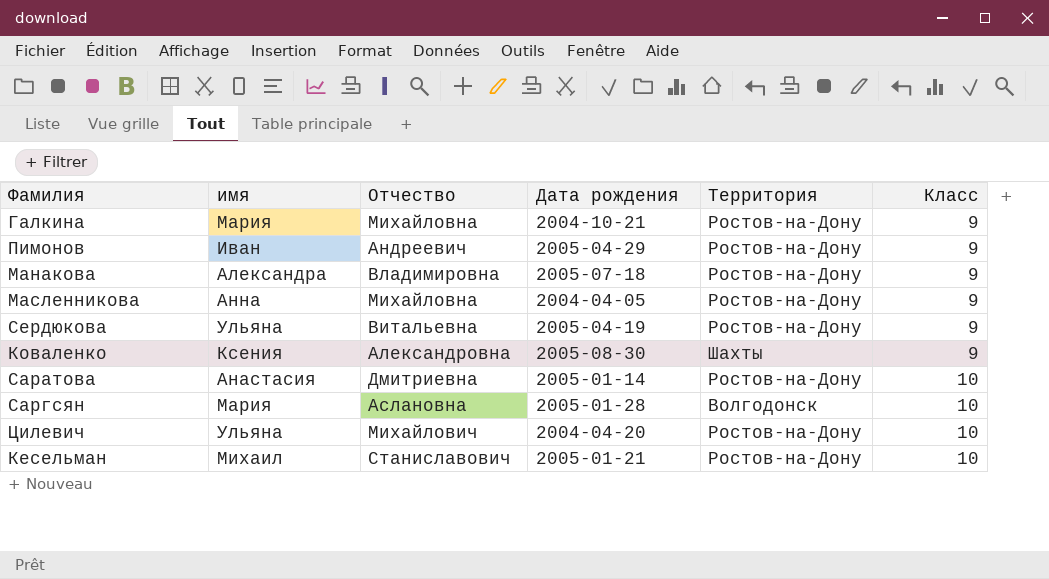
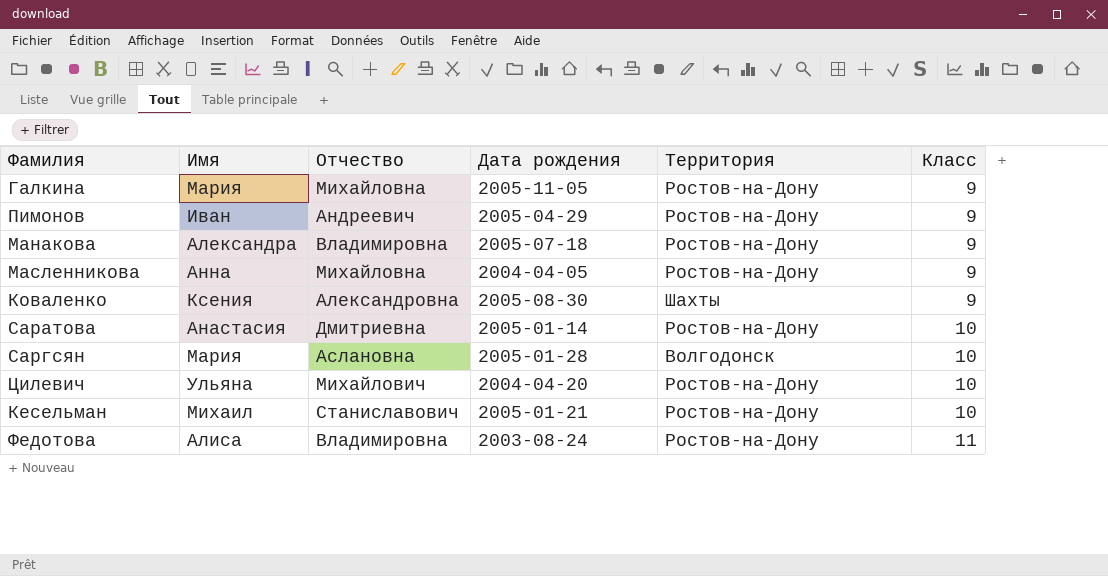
column name: имя -> Имя
row Сердюкова: Ульяна | Витальевна | 2005-04-19 | Ростов-на-Дону | 9 -> none
Галкина | Дата рождения: 2004-10-21 -> 2005-11-05
row Федотова: none -> Алиса | Владимировна | 2003-08-24 | Ростов-на-Дону | 11

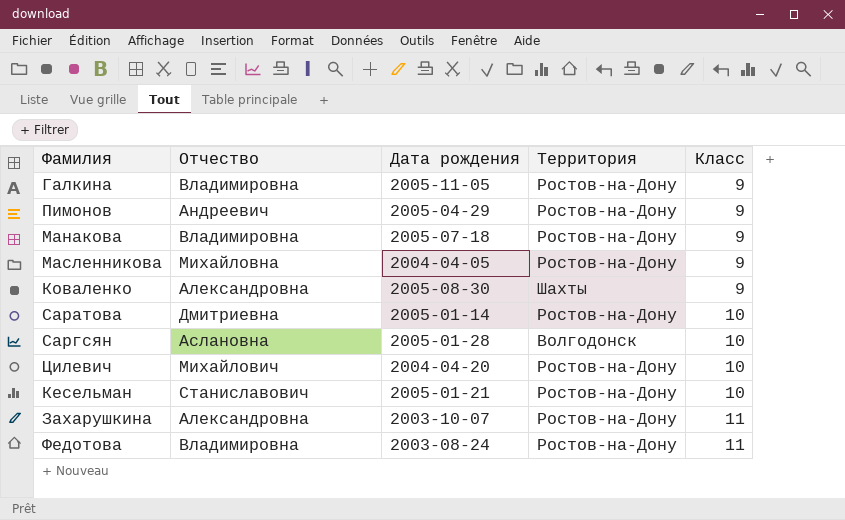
column Имя | position: 2 -> none
Галкина | Отчество: Михайловна -> Владимировна
row Захарушкина: none -> Александровна | 2003-10-07 | Ростов-на-Дону | 11

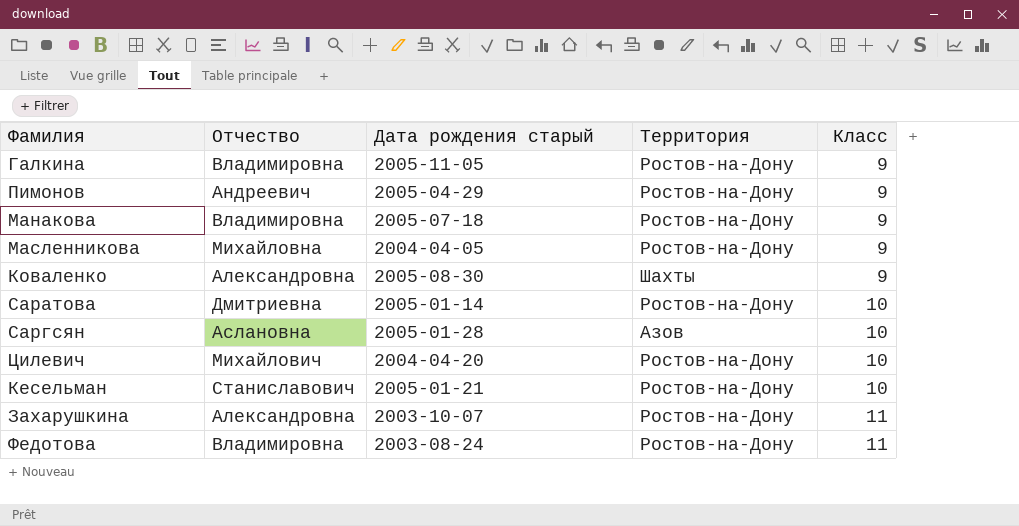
column name: Дата рождения -> Дата рождения старый
Саргсян | Территория: Волгодонск -> Азов

